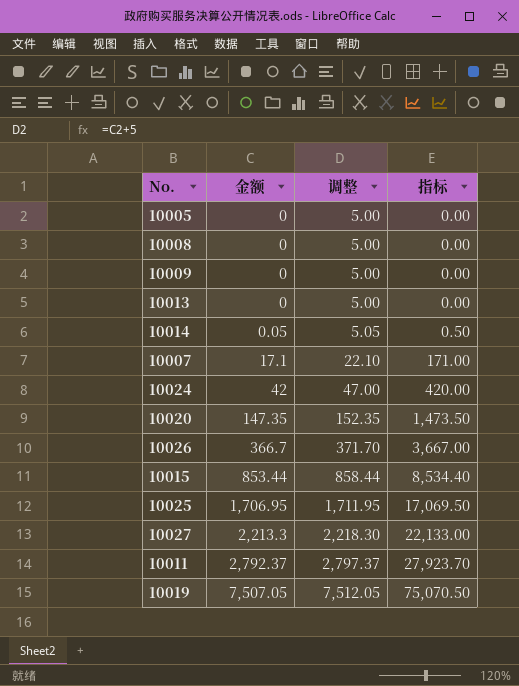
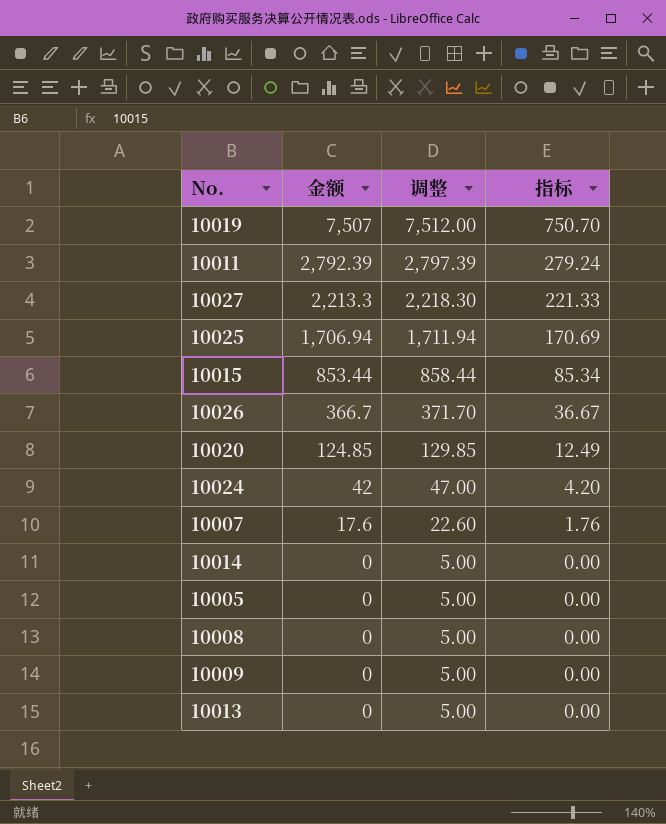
row order: 金额 ascending -> 金额 descending
column 指标 | formula: [金额] * 10 -> [金额] * 0.1
10019 | 金额: 7,507.05 -> 7,507
10019 | 调整: 7,512.05 -> 7,512.00
10011 | 金额: 2,792.37 -> 2,792.39
10011 | 调整: 2,797.37 -> 2,797.39
10025 | 金额: 1,706.95 -> 1,706.94
10025 | 调整: 1,711.95 -> 1,711.94
10020 | 金额: 147.35 -> 124.85
10020 | 调整: 152.35 -> 129.85
10007 | 金额: 17.1 -> 17.6
10007 | 调整: 22.10 -> 22.60
10014 | 金额: 0.05 -> 0
10014 | 调整: 5.05 -> 5.00

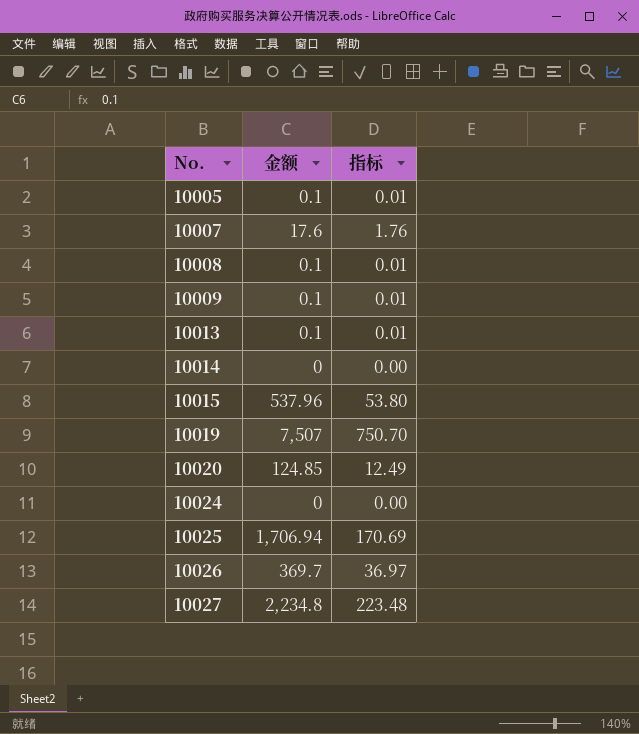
row order: 金额 descending -> No. ascending
column 调整 | formula: [金额] + 5 -> none
row 10011: 2,792.39 | 2,797.39 | 279.24 -> none
10005 | 金额: 0 -> 0.1
10005 | 指标: 0.00 -> 0.01
10008 | 金额: 0 -> 0.1
10008 | 指标: 0.00 -> 0.01
10009 | 金额: 0 -> 0.1
10009 | 指标: 0.00 -> 0.01
10013 | 金额: 0 -> 0.1
10013 | 指标: 0.00 -> 0.01
10015 | 金额: 853.44 -> 537.96
10015 | 指标: 85.34 -> 53.80
10024 | 金额: 42 -> 0
10024 | 指标: 4.20 -> 0.00
10026 | 金额: 366.7 -> 369.7
10026 | 指标: 36.67 -> 36.97
10027 | 金额: 2,213.3 -> 2,234.8
10027 | 指标: 221.33 -> 223.48

